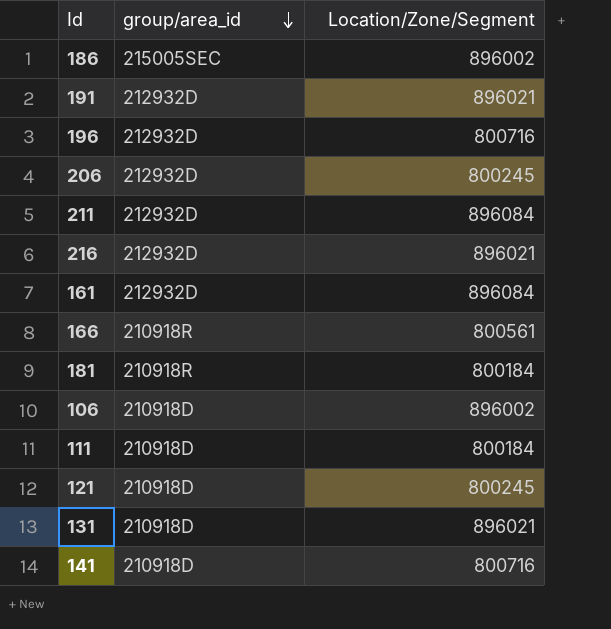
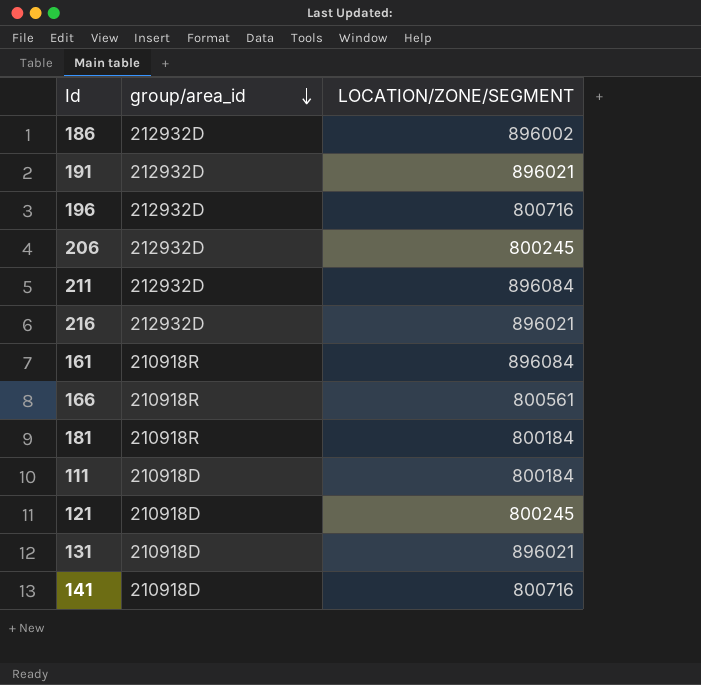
column name: Location/Zone/Segment -> LOCATION/ZONE/SEGMENT
row 106: 210918D | 896002 -> none
186 | group/area_id: 215005SEC -> 212932D
161 | group/area_id: 212932D -> 210918R

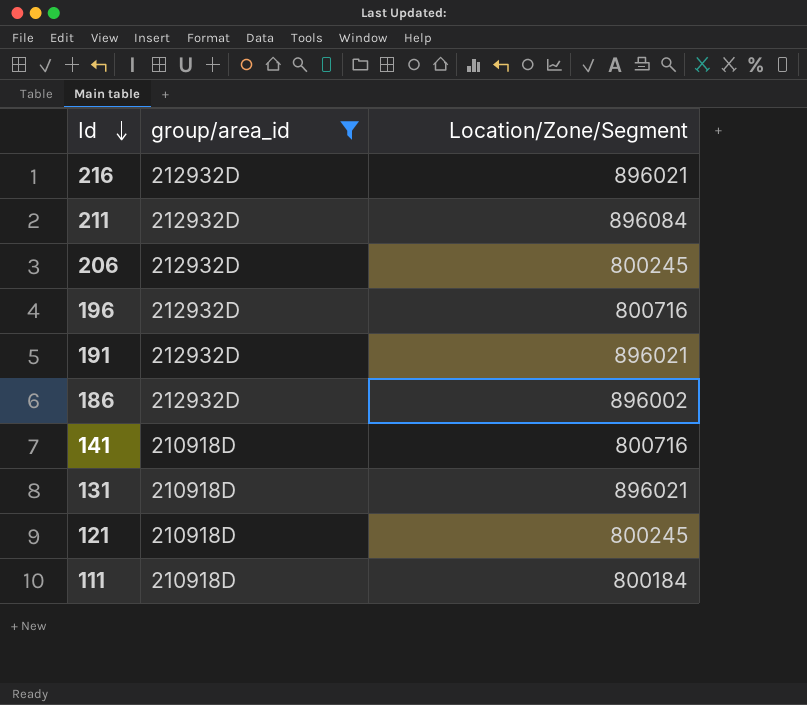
filter: none -> group/area_id != 210918R
row order: group/area_id descending -> Id descending
column name: LOCATION/ZONE/SEGMENT -> Location/Zone/Segment

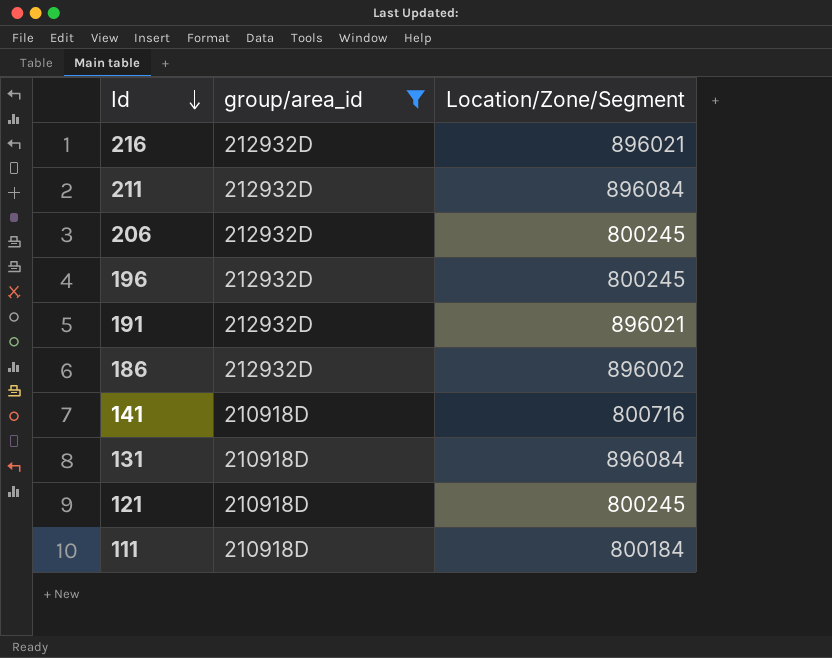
196 | Location/Zone/Segment: 800716 -> 800245
131 | Location/Zone/Segment: 896021 -> 896084

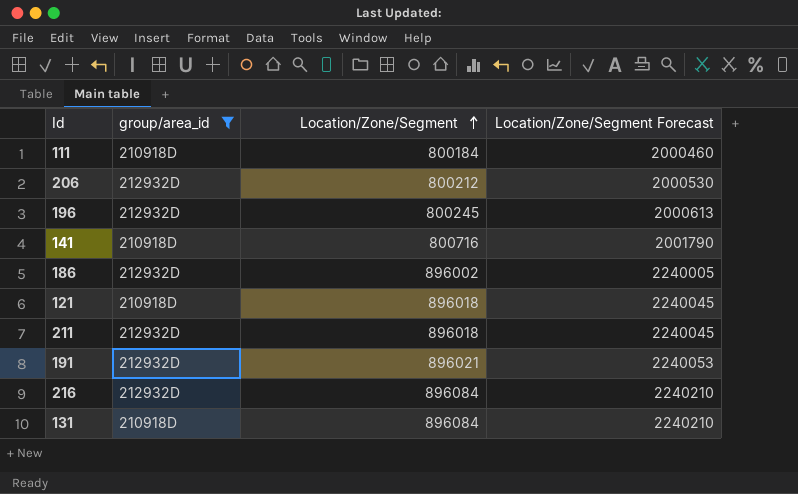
row order: Id descending -> Location/Zone/Segment ascending
column Location/Zone/Segment Forecast | formula: none -> [Location/Zone/Segment] * 2.5
206 | Location/Zone/Segment: 800245 -> 800212
121 | Location/Zone/Segment: 800245 -> 896018
211 | Location/Zone/Segment: 896084 -> 896018
216 | Location/Zone/Segment: 896021 -> 896084

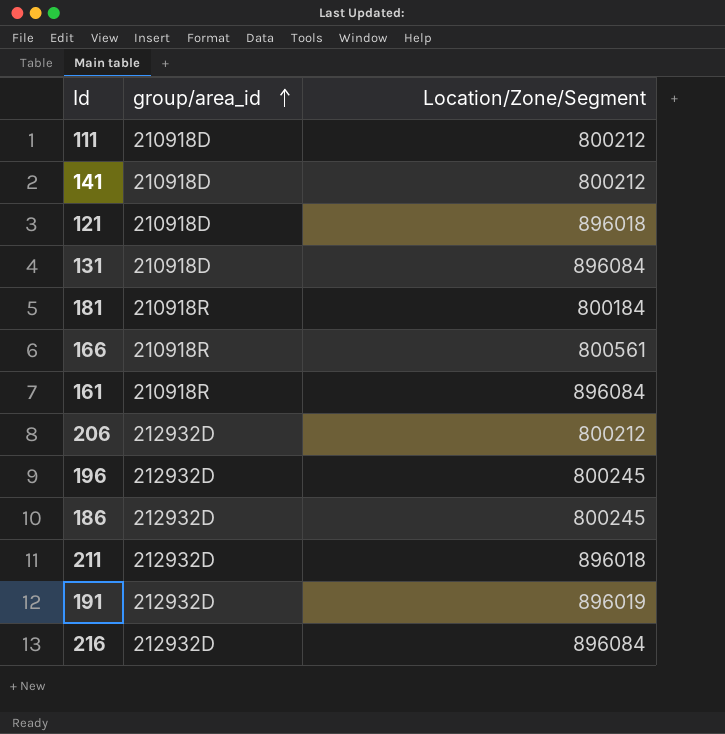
filter: group/area_id != 210918R -> none
row order: Location/Zone/Segment ascending -> group/area_id ascending
column Location/Zone/Segment Forecast | formula: [Location/Zone/Segment] * 2.5 -> none
111 | Location/Zone/Segment: 800184 -> 800212
141 | Location/Zone/Segment: 800716 -> 800212
186 | Location/Zone/Segment: 896002 -> 800245
191 | Location/Zone/Segment: 896021 -> 896019

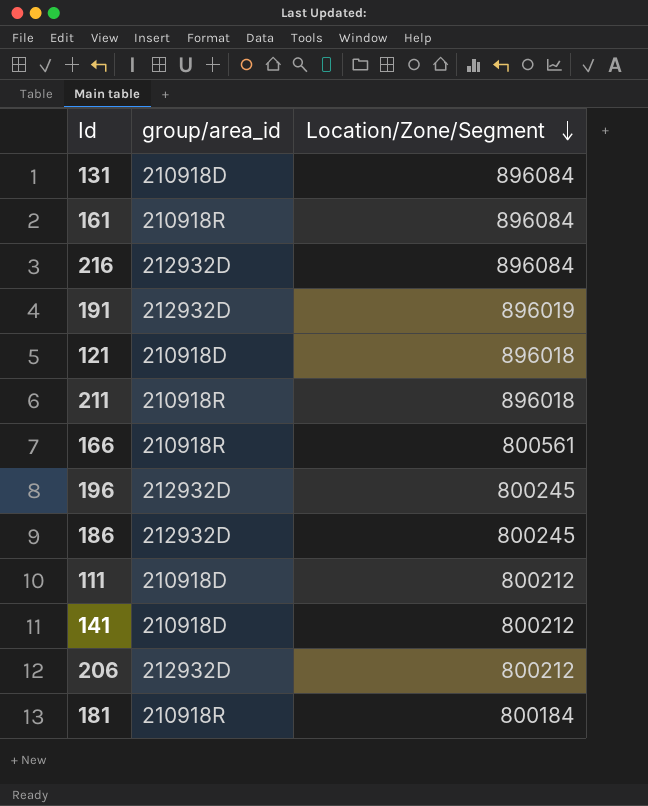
row order: group/area_id ascending -> Location/Zone/Segment descending
211 | group/area_id: 212932D -> 210918R

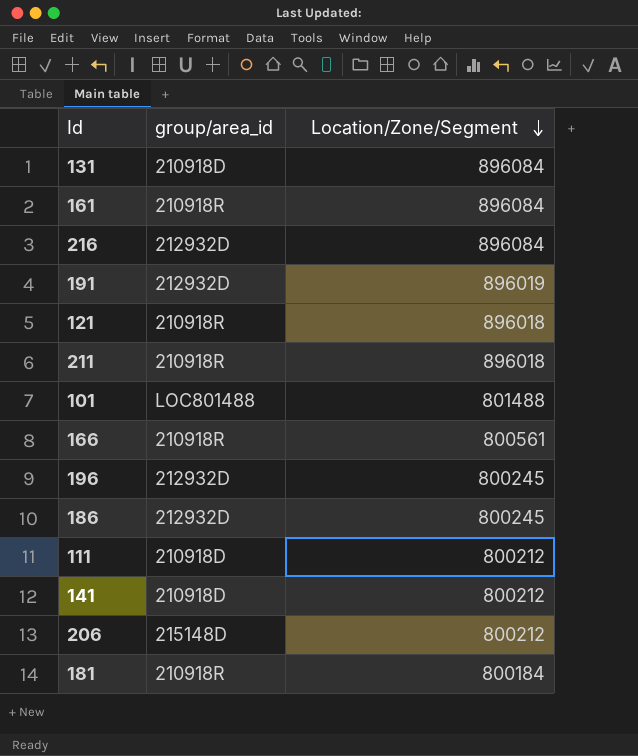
121 | group/area_id: 210918D -> 210918R
row 101: none -> LOC801488 | 801488
206 | group/area_id: 212932D -> 215148D

